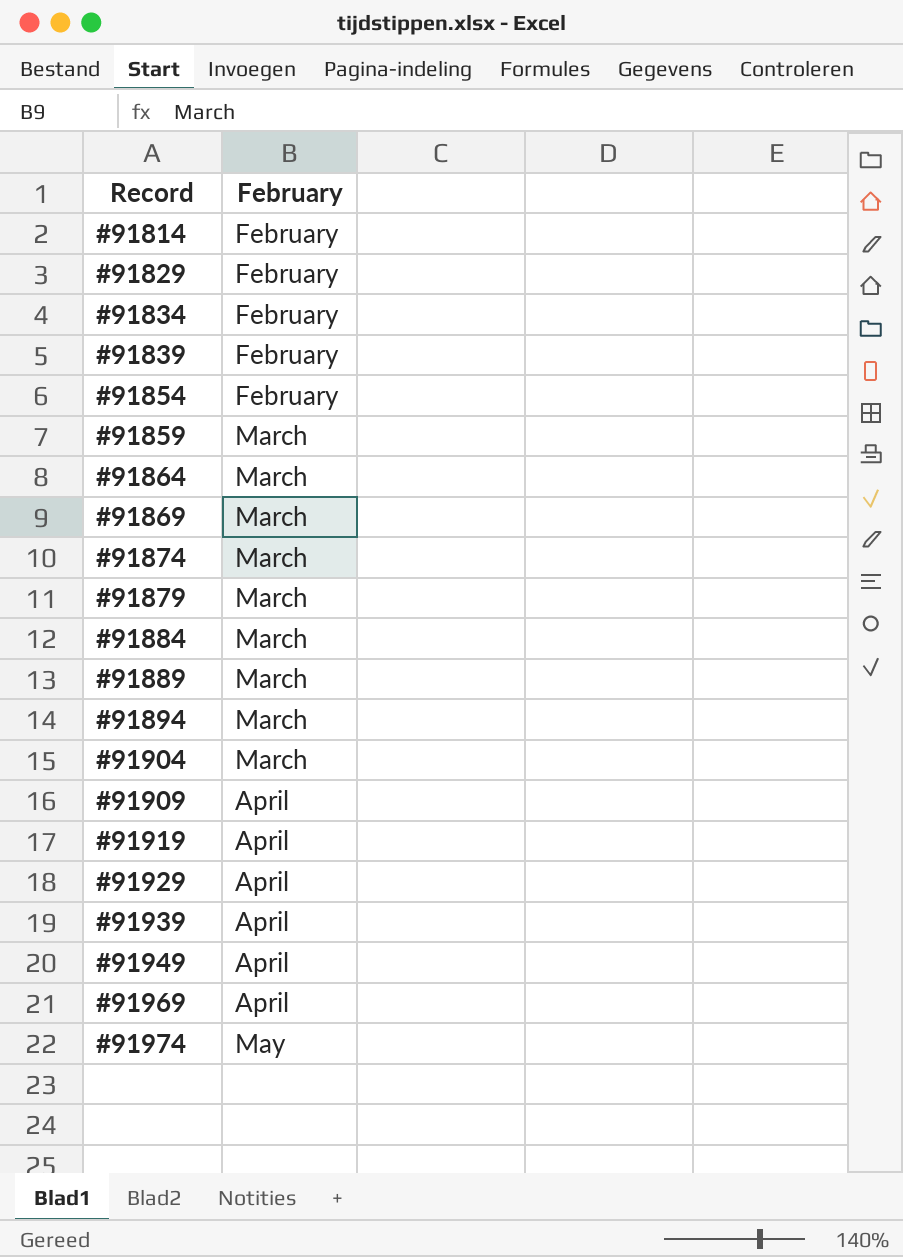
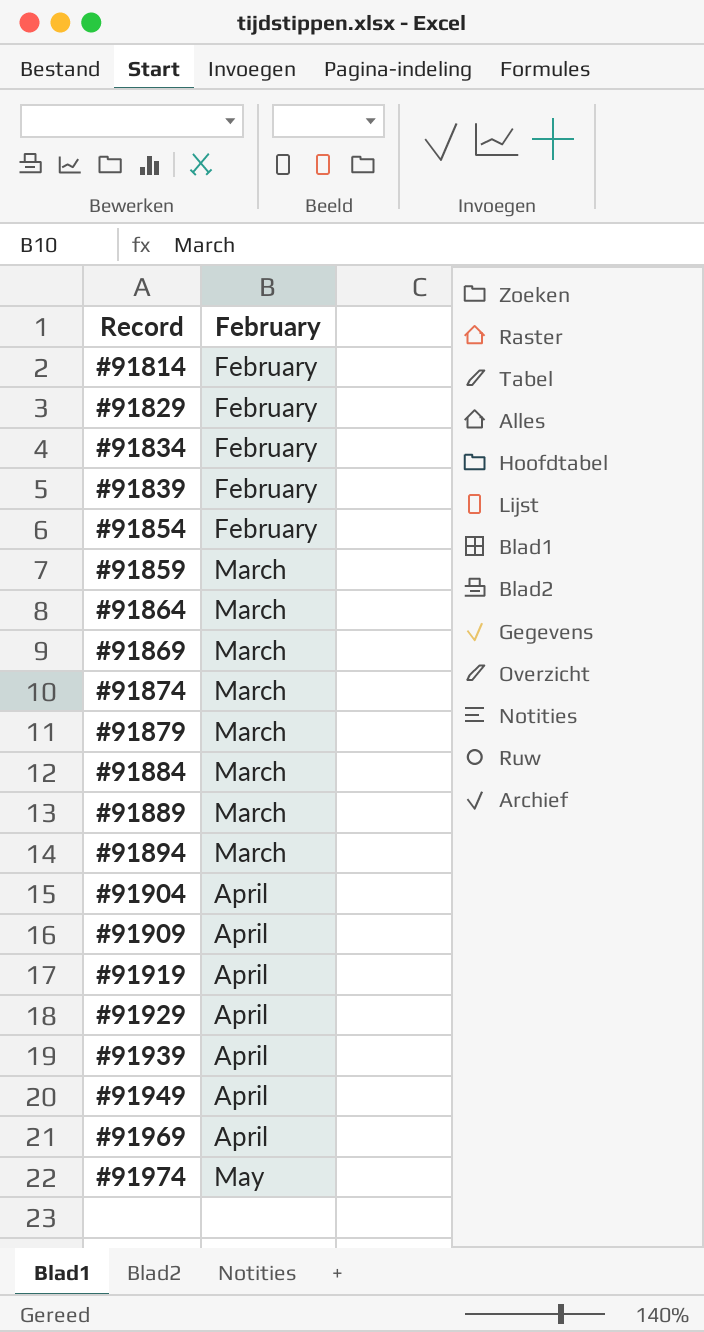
#91904 | February: March -> April

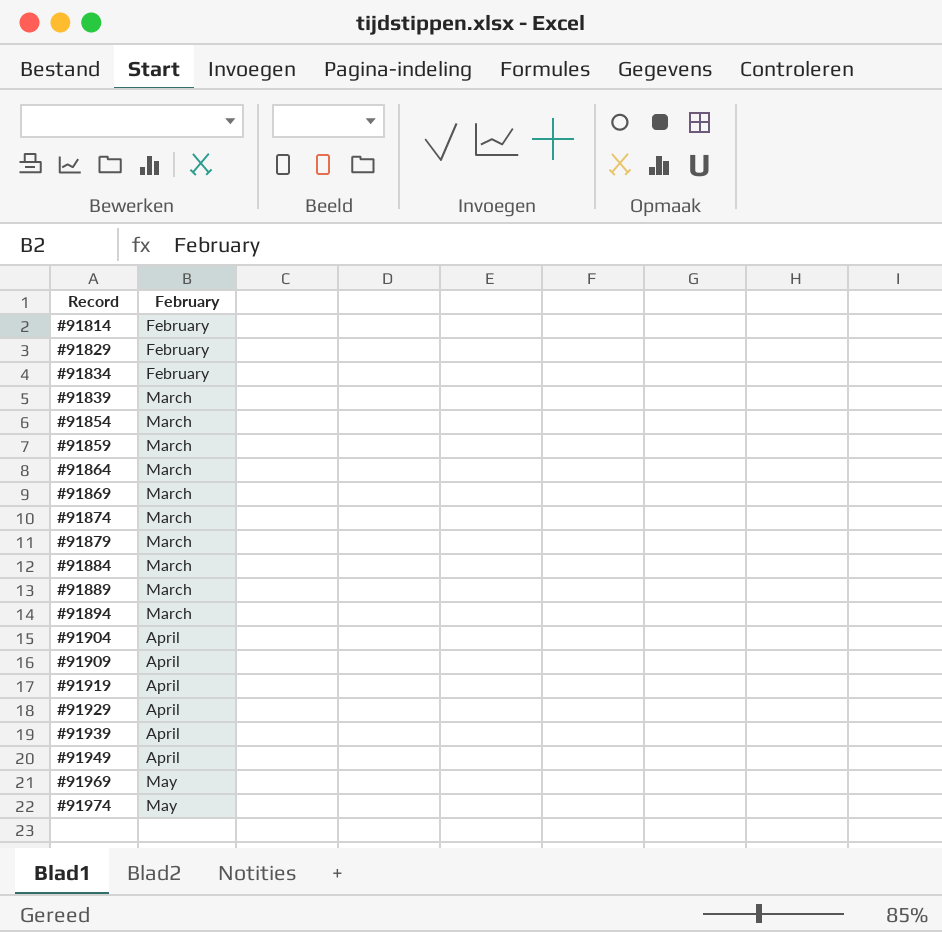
#91839 | February: February -> March
#91854 | February: February -> March
#91969 | February: April -> May

